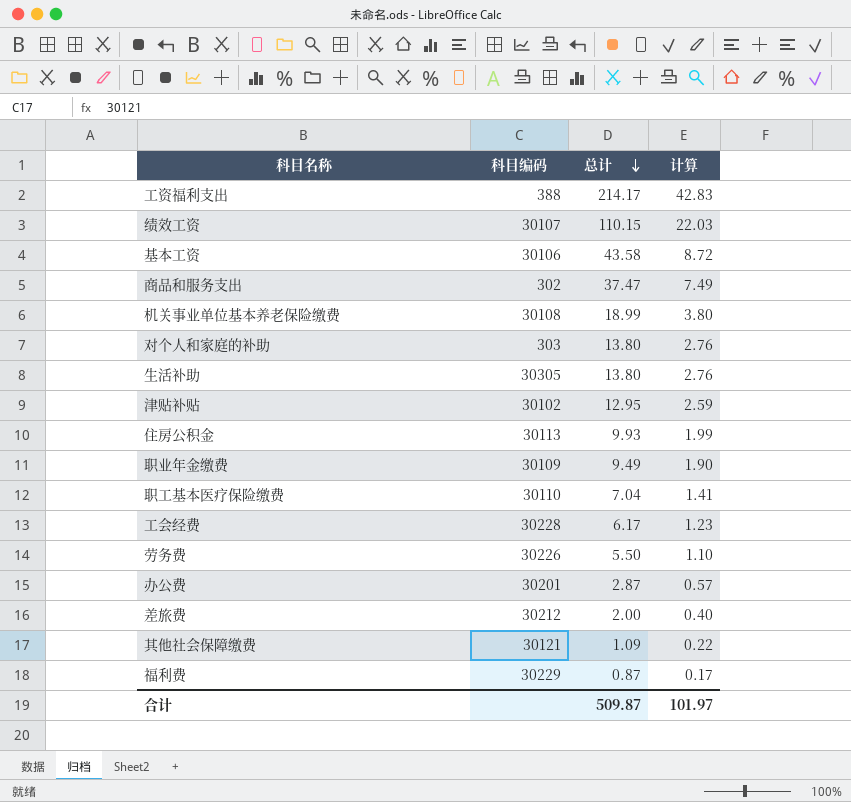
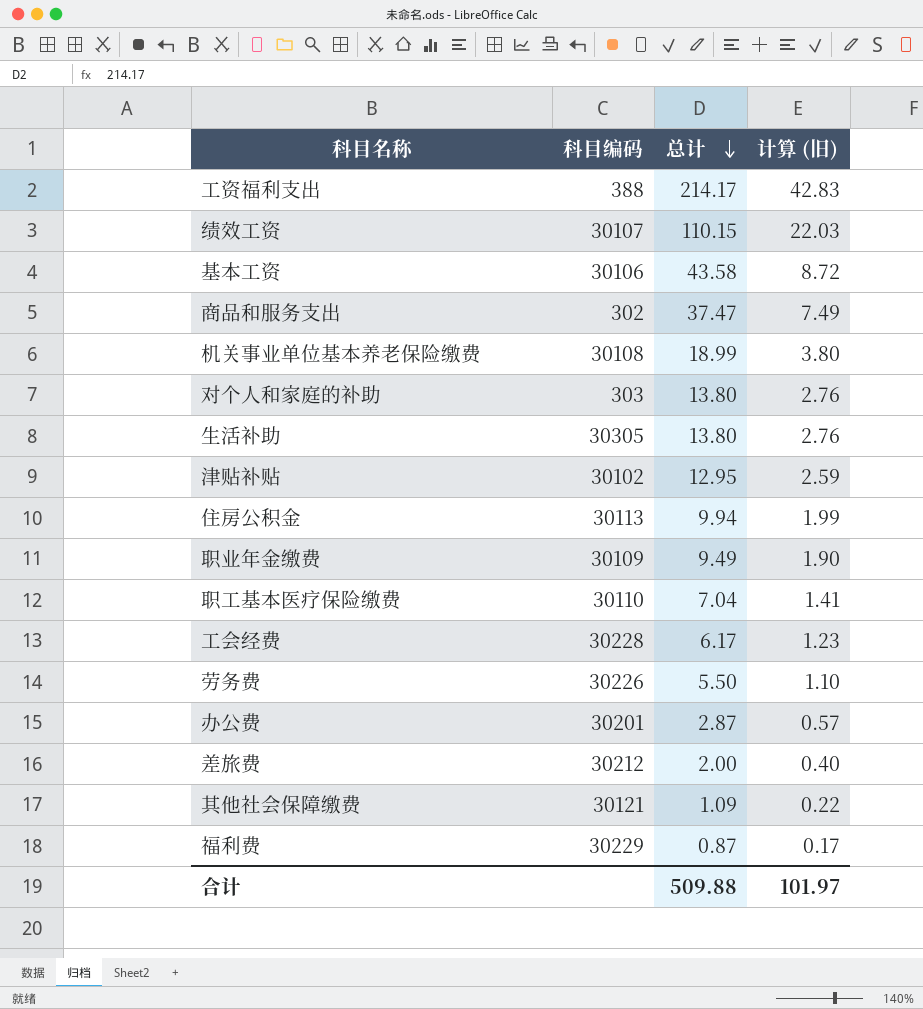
column name: 计算 -> 计算 (旧)
住房公积金 | 总计: 9.93 -> 9.94
合计 | 总计: 509.87 -> 509.88

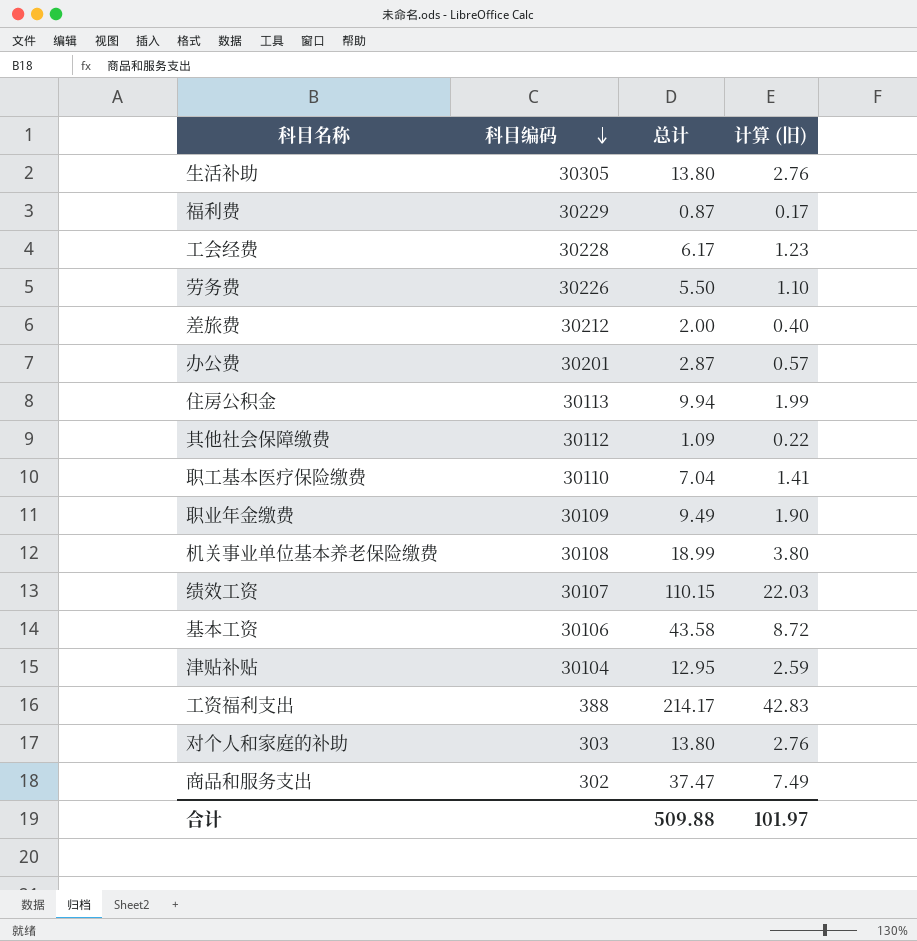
row order: 总计 descending -> 科目编码 descending
其他社会保障缴费 | 科目编码: 30121 -> 30112
津贴补贴 | 科目编码: 30102 -> 30104

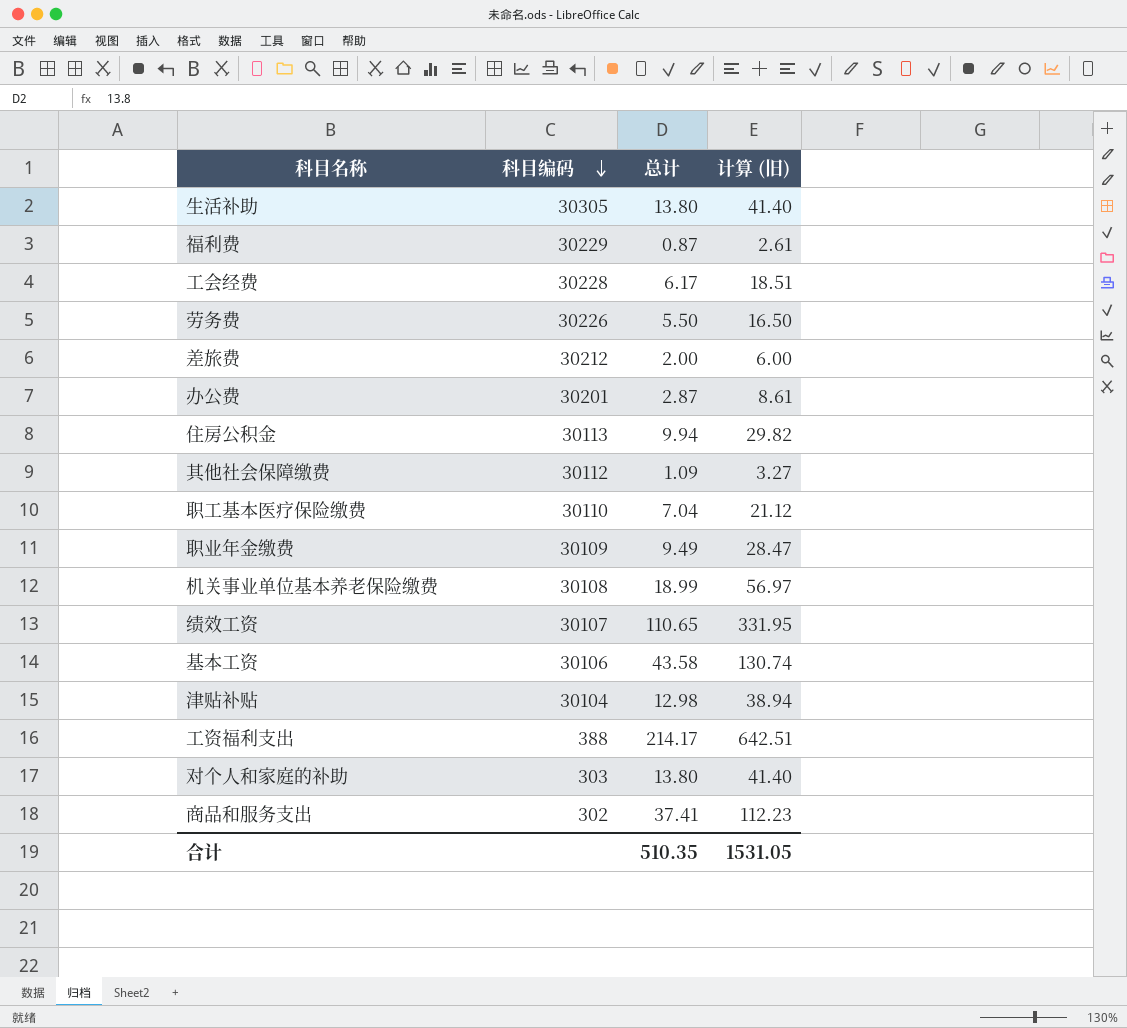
column 计算 (旧) | formula: [总计] * 0.2 -> [总计] * 3
绩效工资 | 总计: 110.15 -> 110.65
津贴补贴 | 总计: 12.95 -> 12.98
商品和服务支出 | 总计: 37.47 -> 37.41
合计 | 总计: 509.88 -> 510.35
合计 | 计算 (旧): 101.97 -> 1531.05

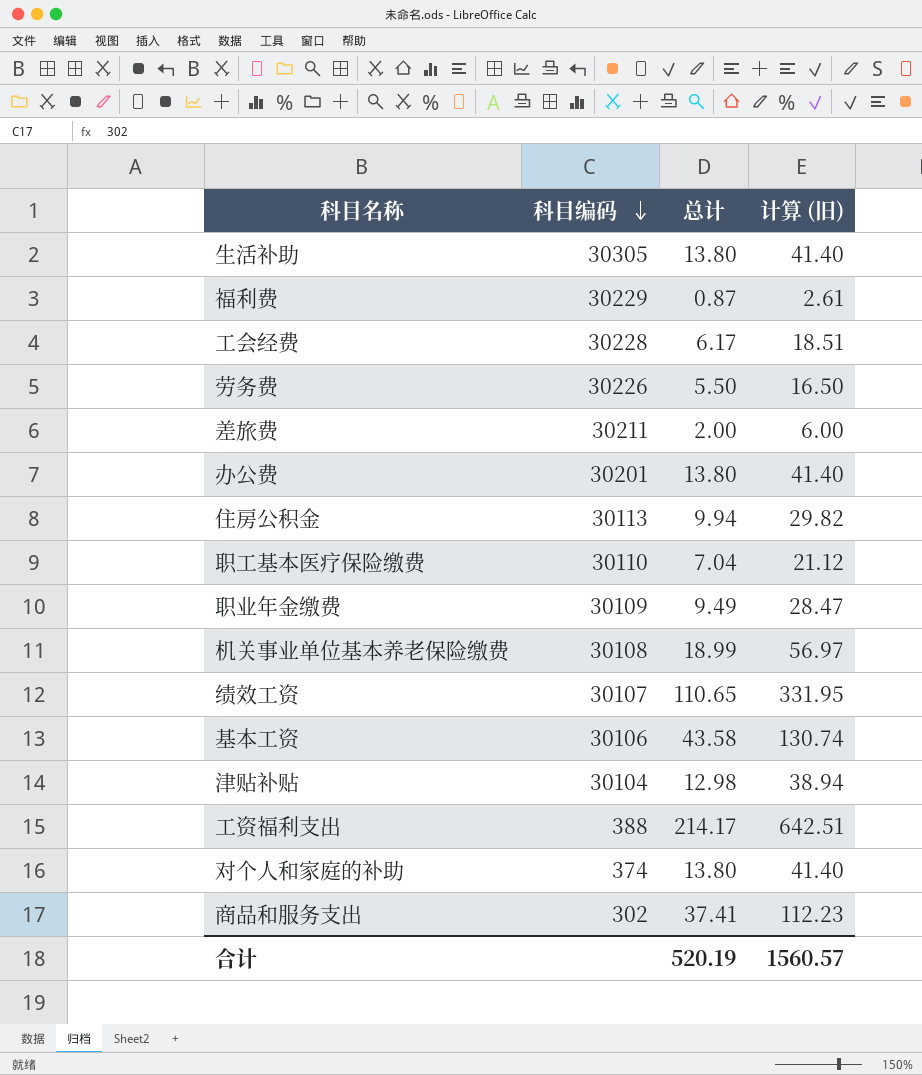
row 其他社会保障缴费: 30112 | 1.09 | 3.27 -> none
差旅费 | 科目编码: 30212 -> 30211
办公费 | 总计: 2.87 -> 13.80
办公费 | 计算 (旧): 8.61 -> 41.40
对个人和家庭的补助 | 科目编码: 303 -> 374
合计 | 总计: 510.35 -> 520.19
合计 | 计算 (旧): 1531.05 -> 1560.57

